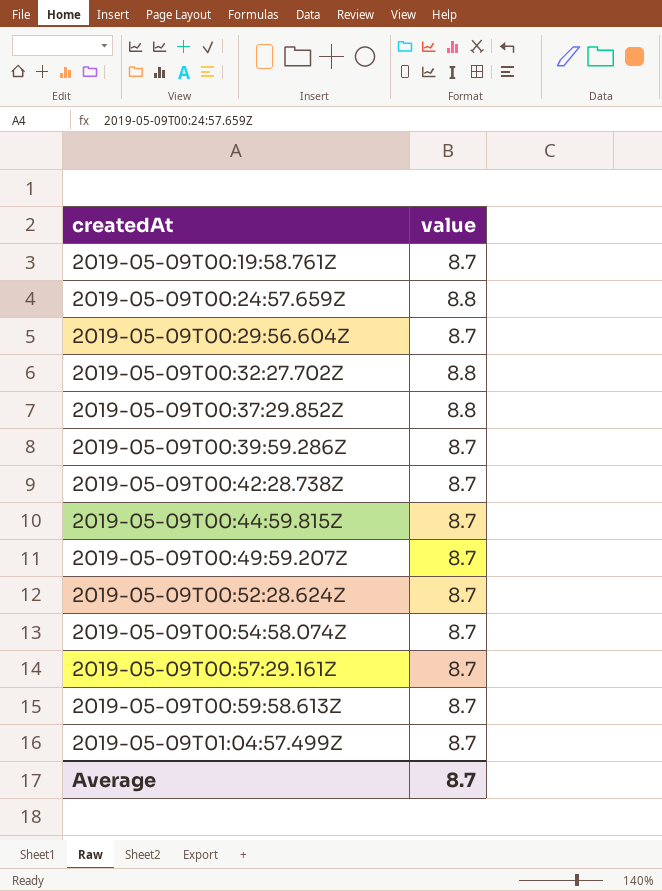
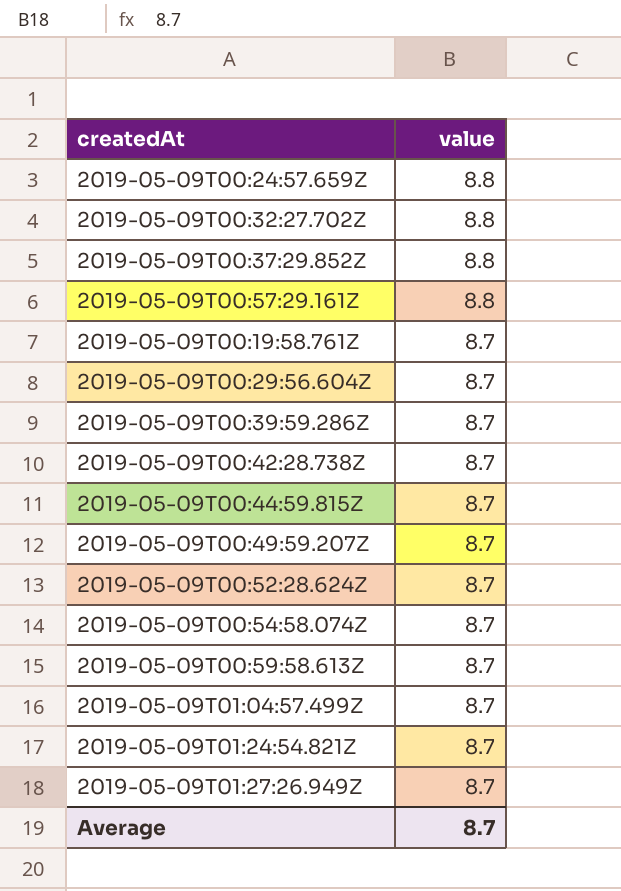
row order: createdAt ascending -> value descending
2019-05-09T00:57:29.161Z | value: 8.7 -> 8.8
row 2019-05-09T01:24:54.821Z: none -> 8.7
row 2019-05-09T01:27:26.949Z: none -> 8.7

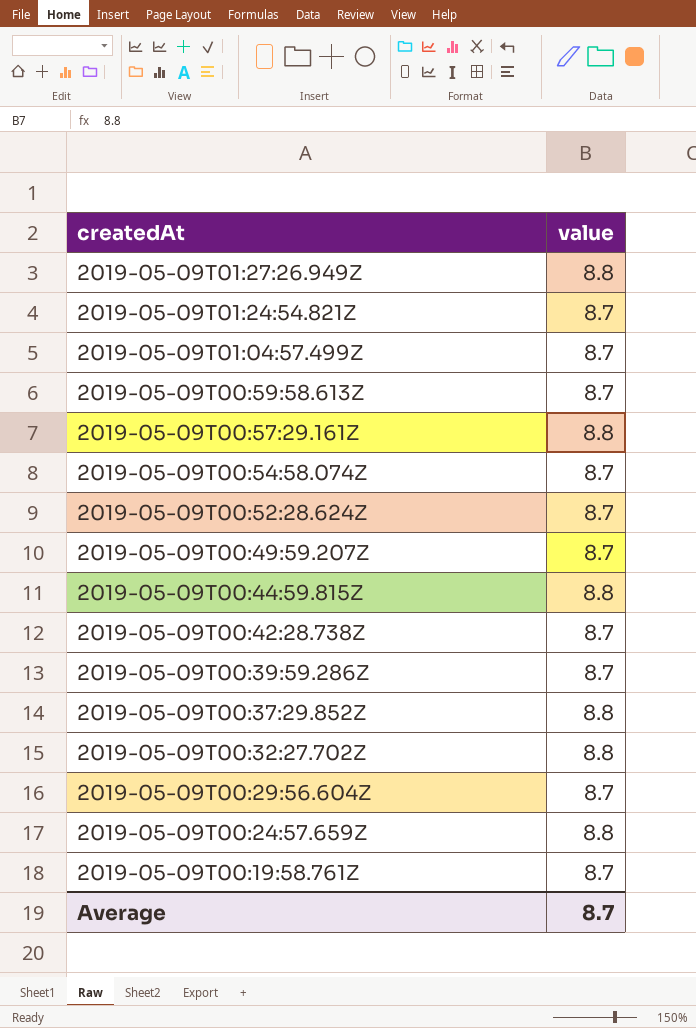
row order: value descending -> createdAt descending
2019-05-09T01:27:26.949Z | value: 8.7 -> 8.8
2019-05-09T00:44:59.815Z | value: 8.7 -> 8.8

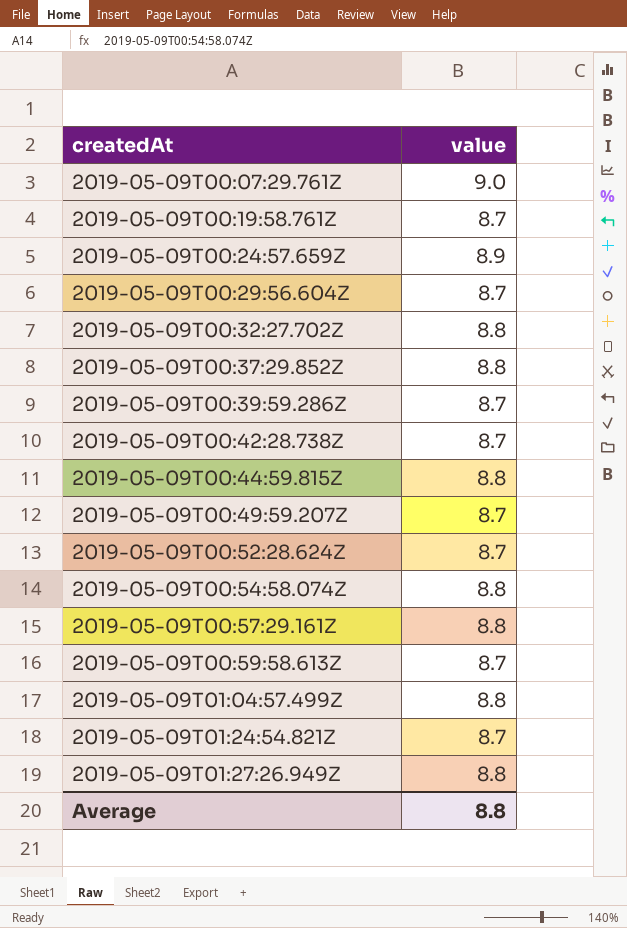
row order: createdAt descending -> createdAt ascending
row 2019-05-09T00:07:29.761Z: none -> 9.0
2019-05-09T00:24:57.659Z | value: 8.8 -> 8.9
2019-05-09T00:54:58.074Z | value: 8.7 -> 8.8
2019-05-09T01:04:57.499Z | value: 8.7 -> 8.8
Average | value: 8.7 -> 8.8

